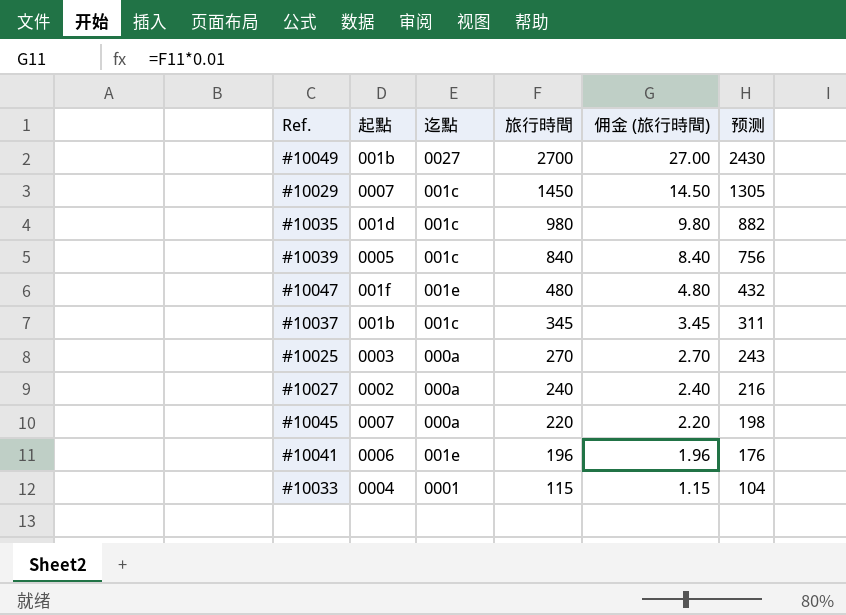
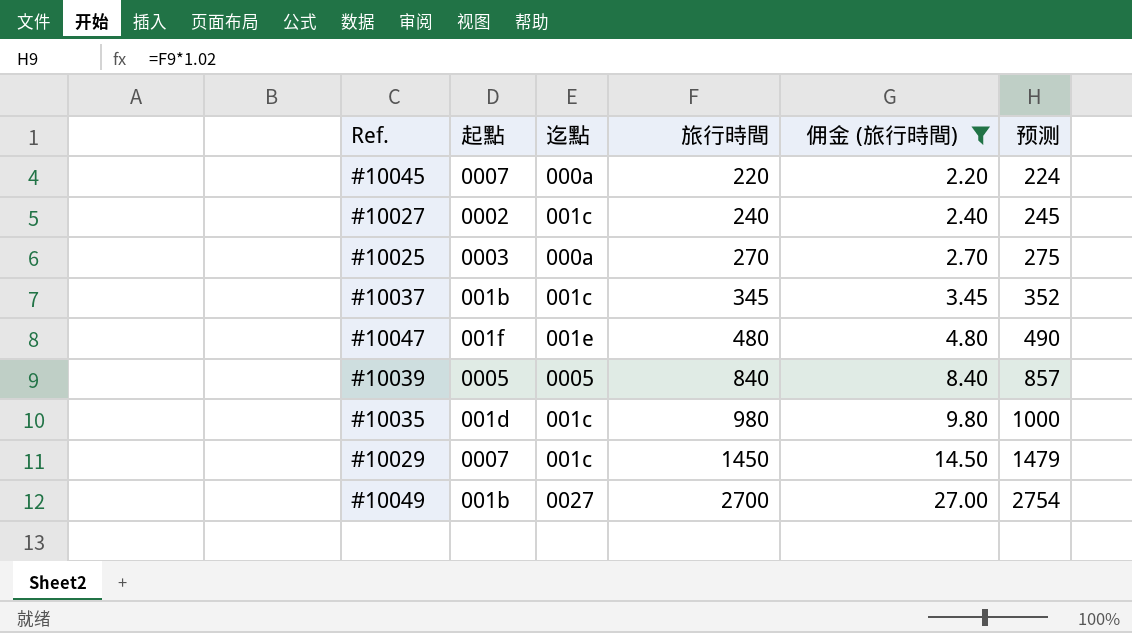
filter: none -> 佣金 (旅行時間) >= 2.20
row order: 旅行時間 descending -> 旅行時間 ascending
column 预测 | formula: [旅行時間] * 0.9 -> [旅行時間] * 1.02
#10027 | 迄點: 000a -> 001c
#10039 | 迄點: 001c -> 0005

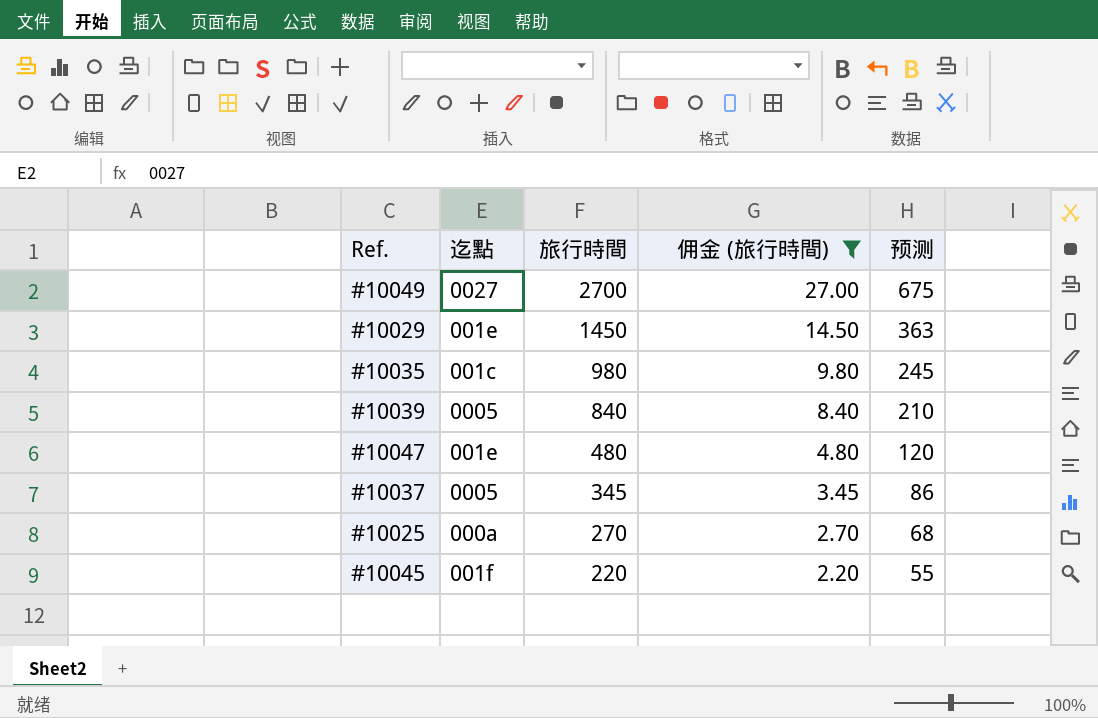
row order: 旅行時間 ascending -> 旅行時間 descending
column 起點 | position: 2 -> none
column 预测 | formula: [旅行時間] * 1.02 -> [旅行時間] * 0.25
row #10027: 0002 | 001c | 240 | 2.40 | 245 -> none
#10029 | 迄點: 001c -> 001e
#10037 | 迄點: 001c -> 0005
#10045 | 迄點: 000a -> 001f

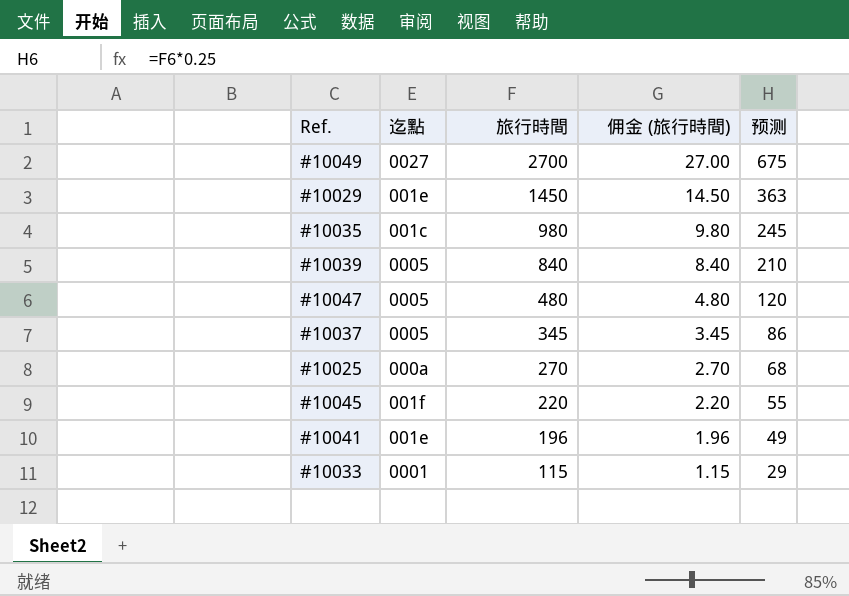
filter: 佣金 (旅行時間) >= 2.20 -> none
#10047 | 迄點: 001e -> 0005

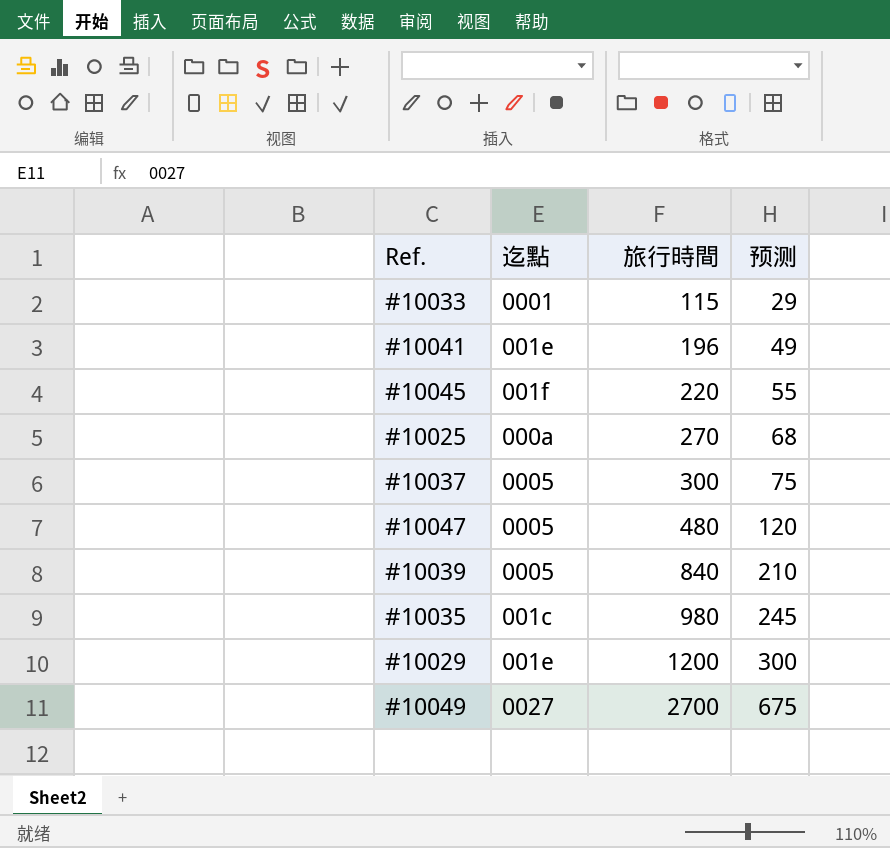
row order: 旅行時間 descending -> 旅行時間 ascending
column 佣金 (旅行時間) | formula: [旅行時間] * 0.01 -> none
#10037 | 旅行時間: 345 -> 300
#10037 | 预测: 86 -> 75
#10029 | 旅行時間: 1450 -> 1200
#10029 | 预测: 363 -> 300

